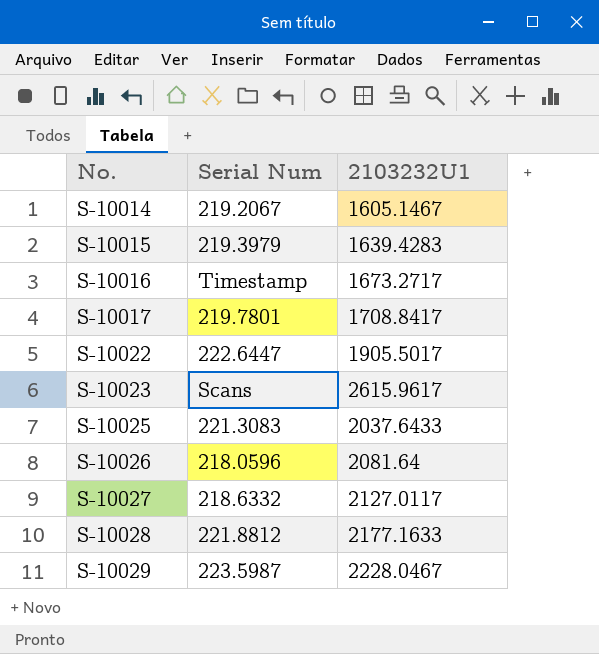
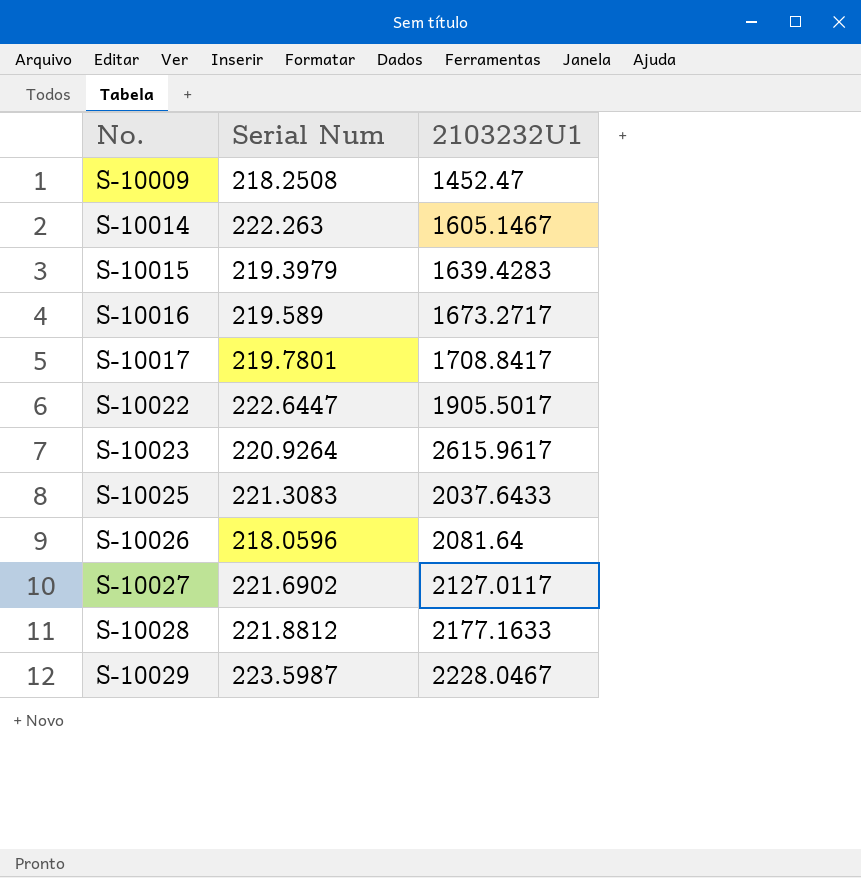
row S-10009: none -> 218.2508 | 1452.47
S-10014 | Serial Num: 219.2067 -> 222.263
S-10016 | Serial Num: Timestamp -> 219.589
S-10023 | Serial Num: Scans -> 220.9264
S-10027 | Serial Num: 218.6332 -> 221.6902

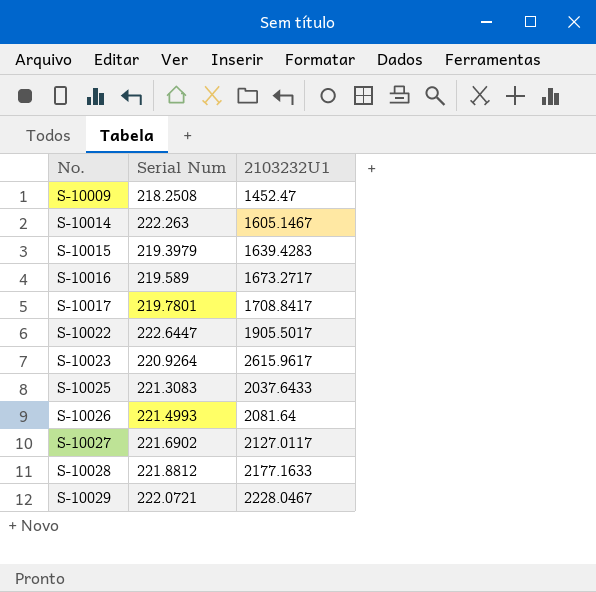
S-10026 | Serial Num: 218.0596 -> 221.4993
S-10029 | Serial Num: 223.5987 -> 222.0721

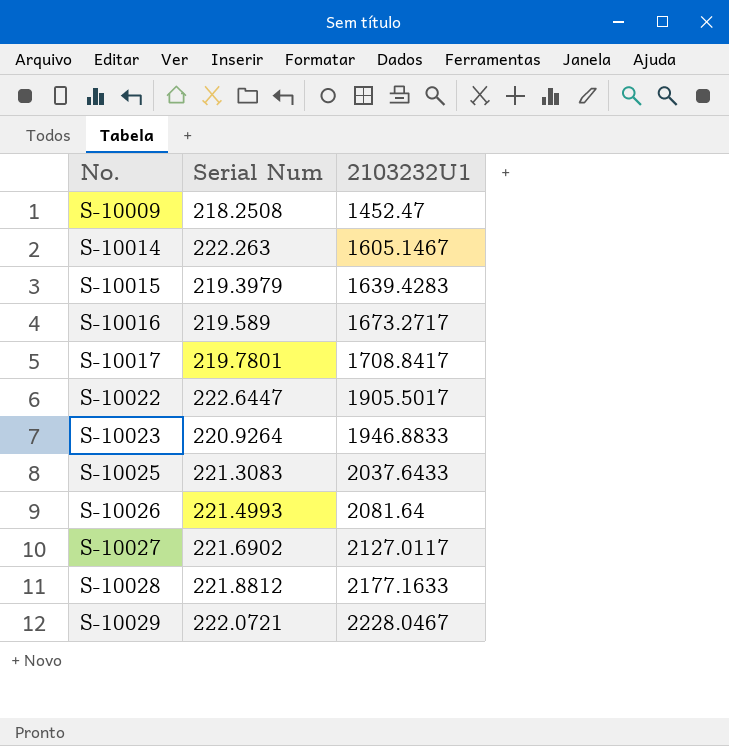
S-10023 | 2103232U1: 2615.9617 -> 1946.8833

